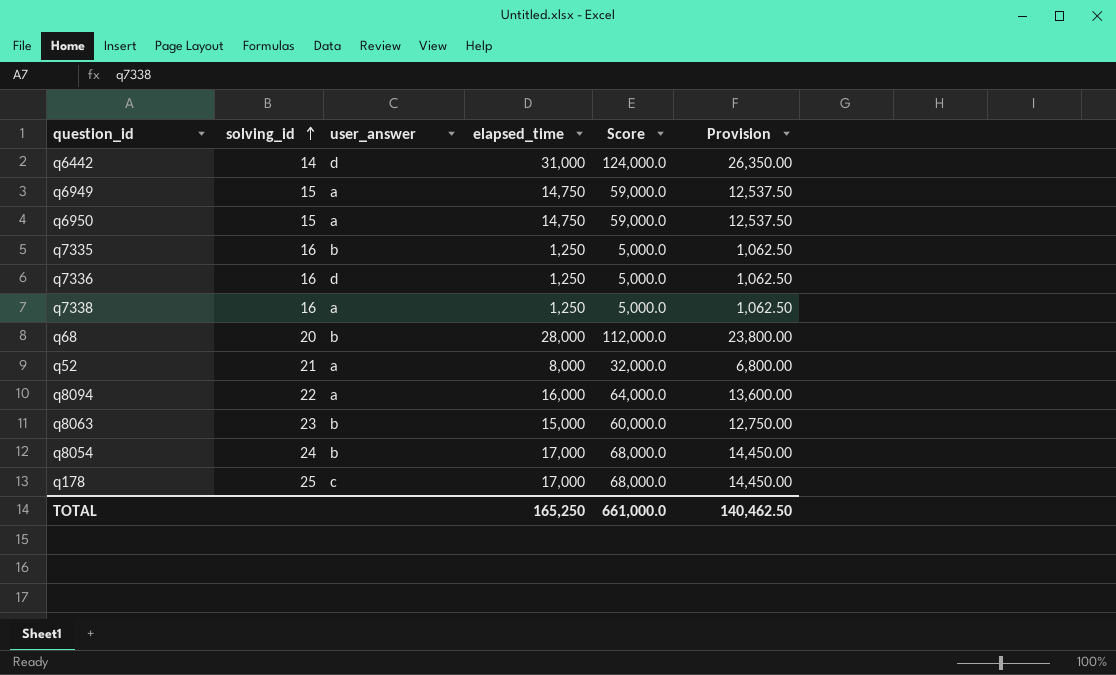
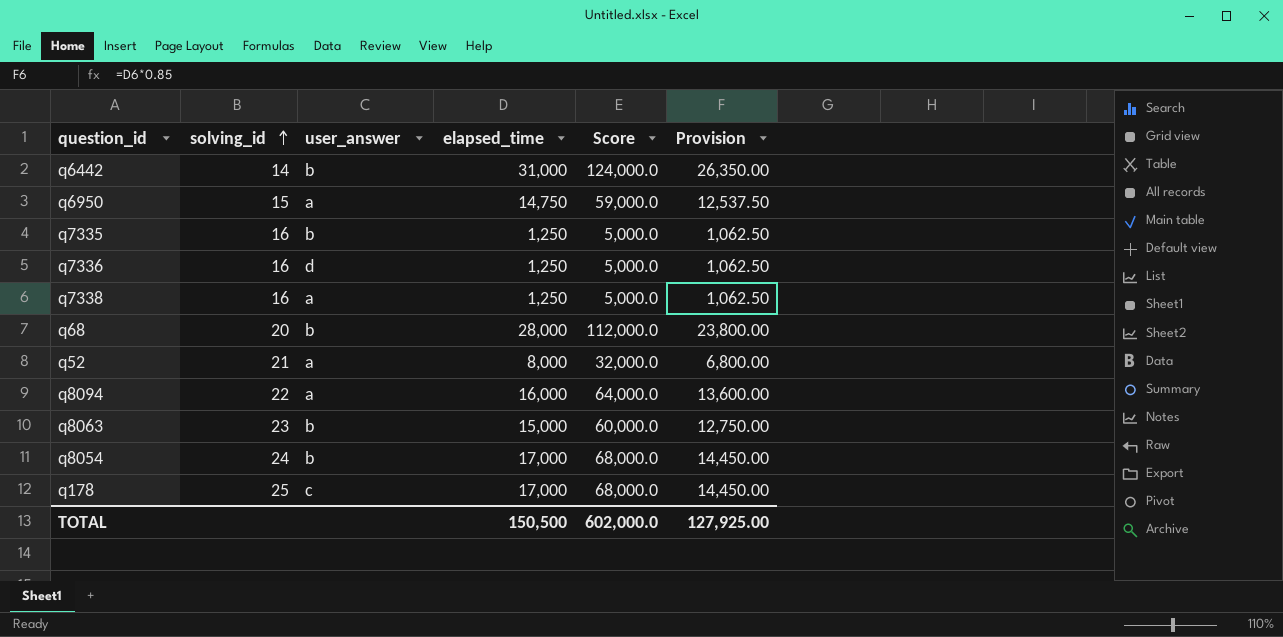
row q6949: 15 | a | 14,750 | 59,000.0 | 12,537.50 -> none
q6442 | user_answer: d -> b
TOTAL | elapsed_time: 165,250 -> 150,500
TOTAL | Score: 661,000.0 -> 602,000.0
TOTAL | Provision: 140,462.50 -> 127,925.00

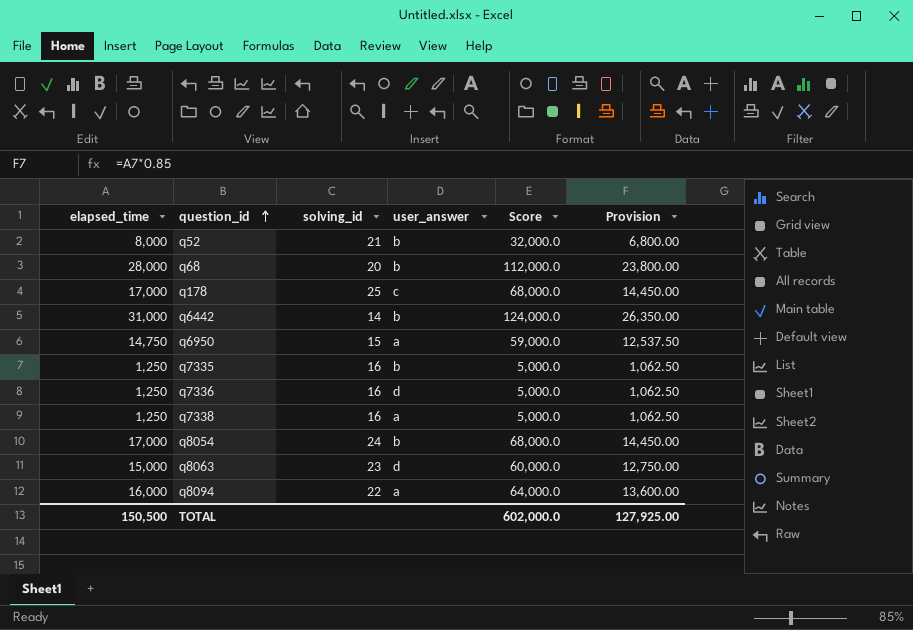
row order: solving_id ascending -> question_id ascending
column elapsed_time | position: 4 -> 1
q52 | user_answer: a -> b
q8063 | user_answer: b -> d

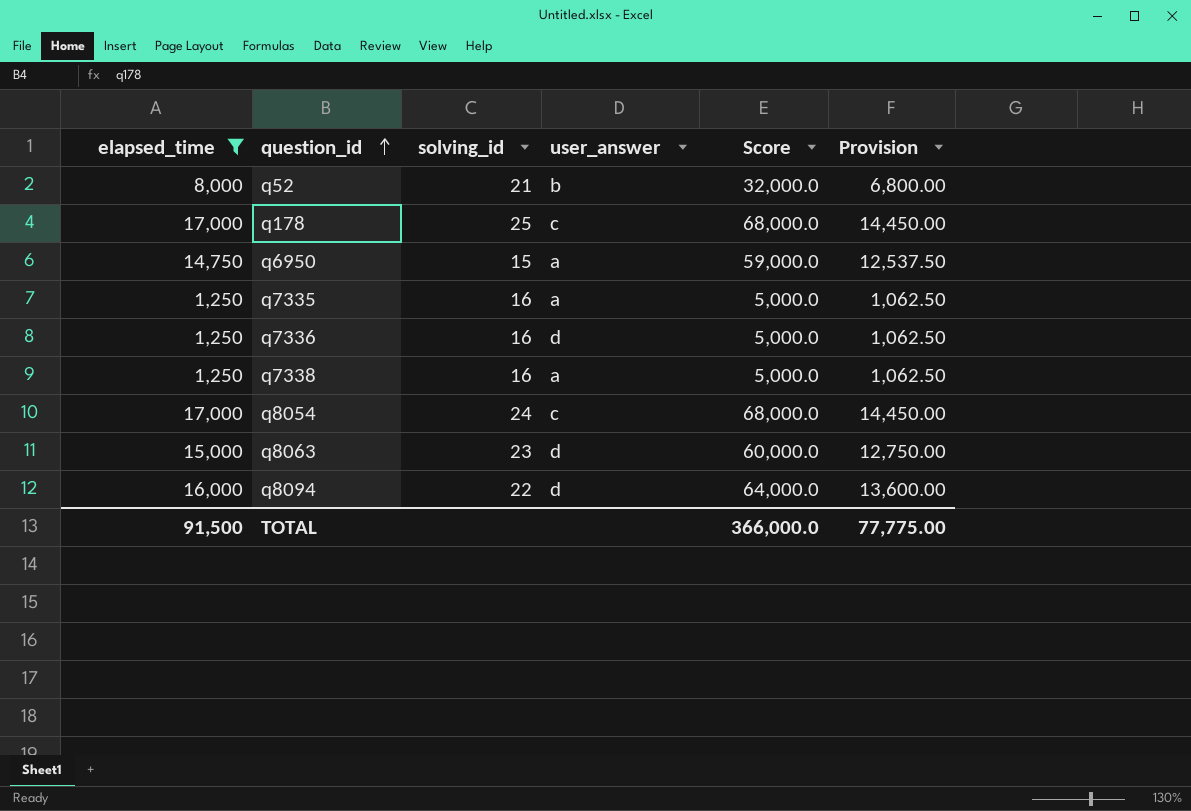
filter: none -> elapsed_time <= 17,000
q7335 | user_answer: b -> a
q8054 | user_answer: b -> c
q8094 | user_answer: a -> d
TOTAL | elapsed_time: 150,500 -> 91,500
TOTAL | Score: 602,000.0 -> 366,000.0
TOTAL | Provision: 127,925.00 -> 77,775.00

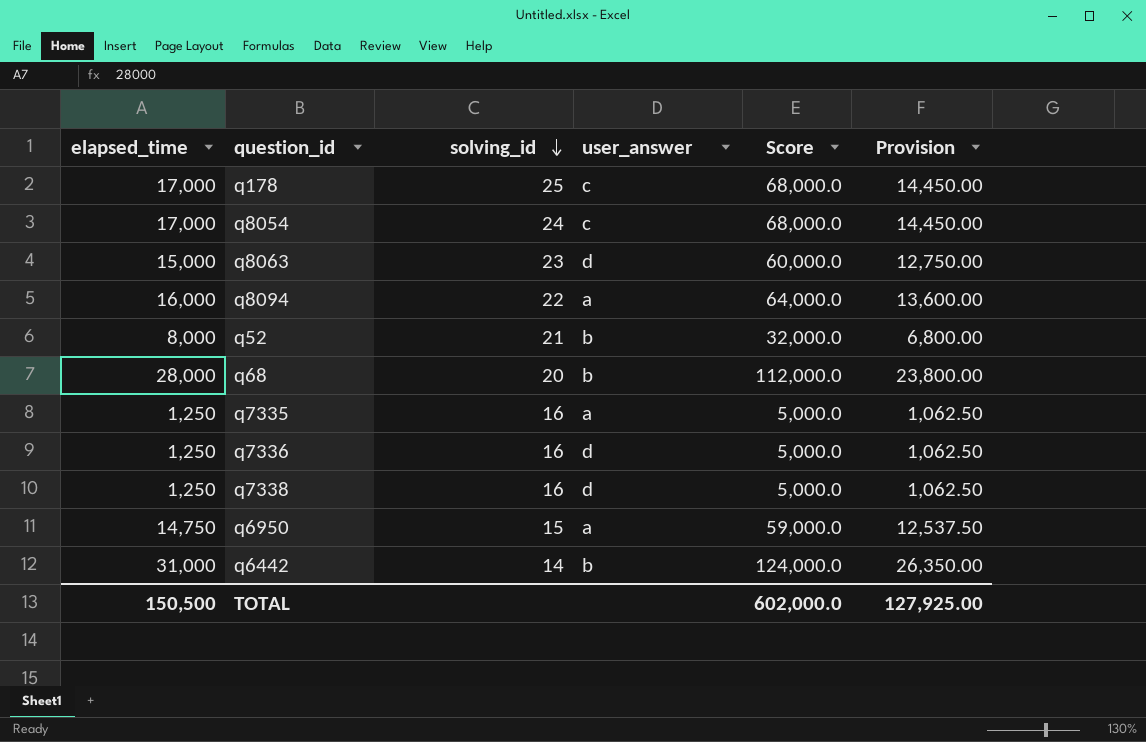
filter: elapsed_time <= 17,000 -> none
row order: question_id ascending -> solving_id descending
q8094 | user_answer: d -> a
q7338 | user_answer: a -> d
TOTAL | elapsed_time: 91,500 -> 150,500
TOTAL | Score: 366,000.0 -> 602,000.0
TOTAL | Provision: 77,775.00 -> 127,925.00

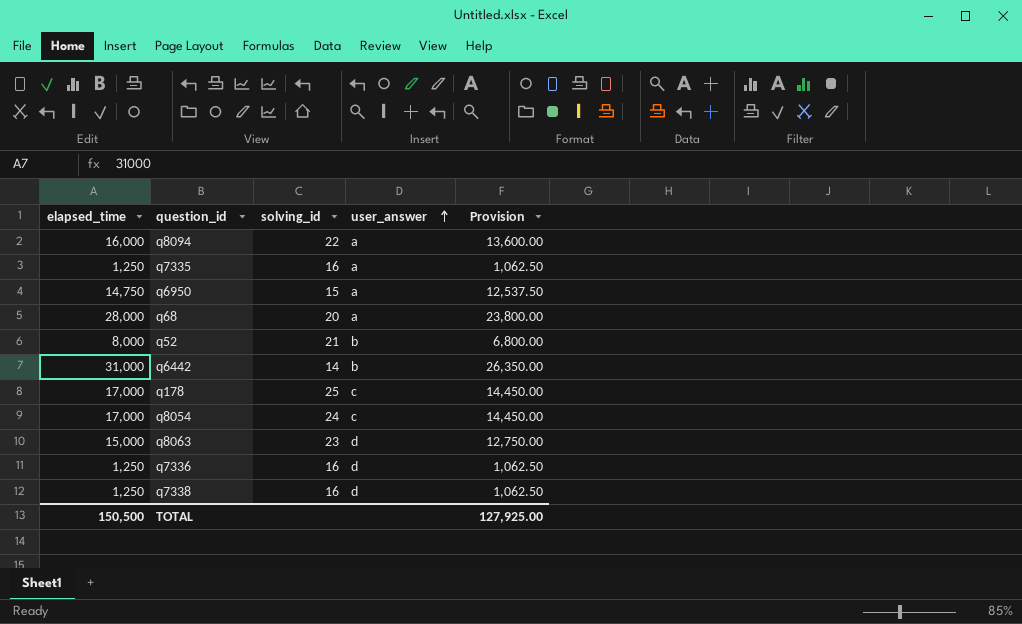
row order: solving_id descending -> user_answer ascending
column Score | formula: [elapsed_time] * 4 -> none
q68 | user_answer: b -> a

